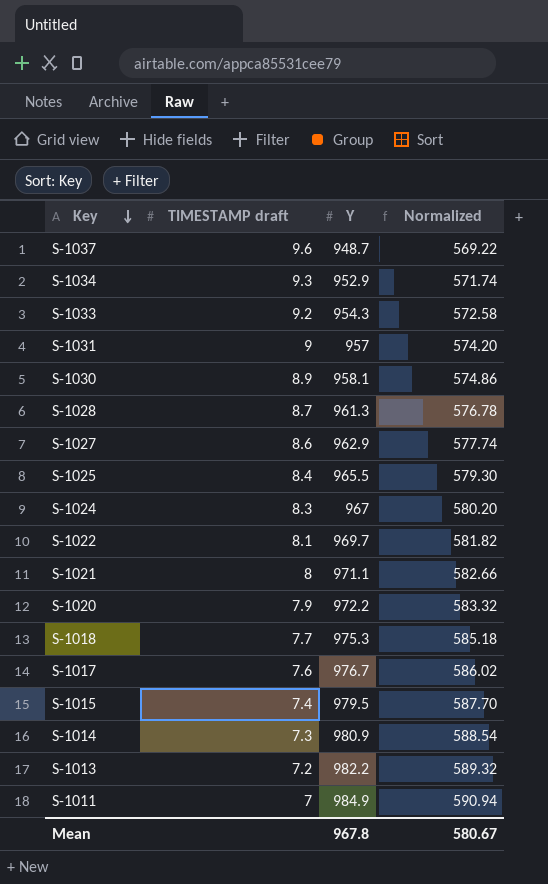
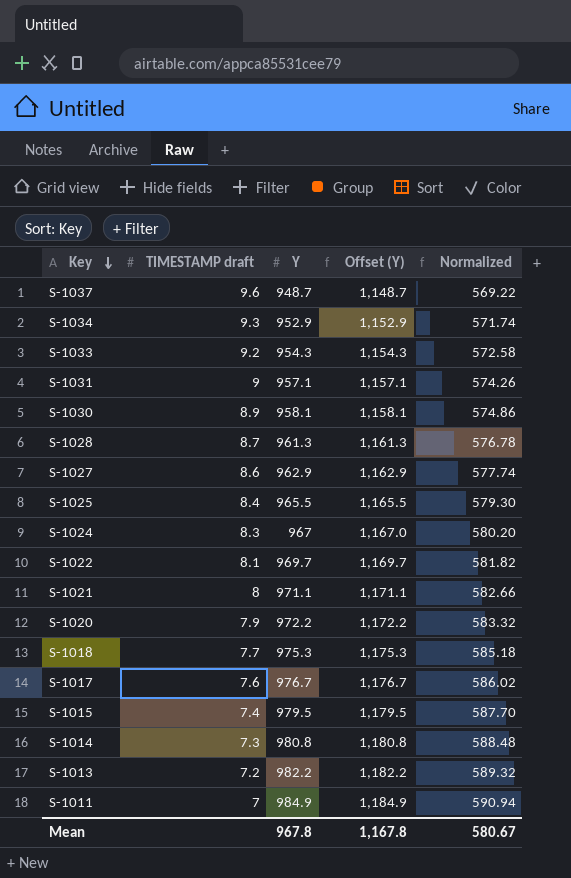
column Offset (Y) | formula: none -> [Y] + 200
S-1031 | Y: 957 -> 957.1
S-1031 | Normalized: 574.20 -> 574.26
S-1014 | Y: 980.9 -> 980.8
S-1014 | Normalized: 588.54 -> 588.48

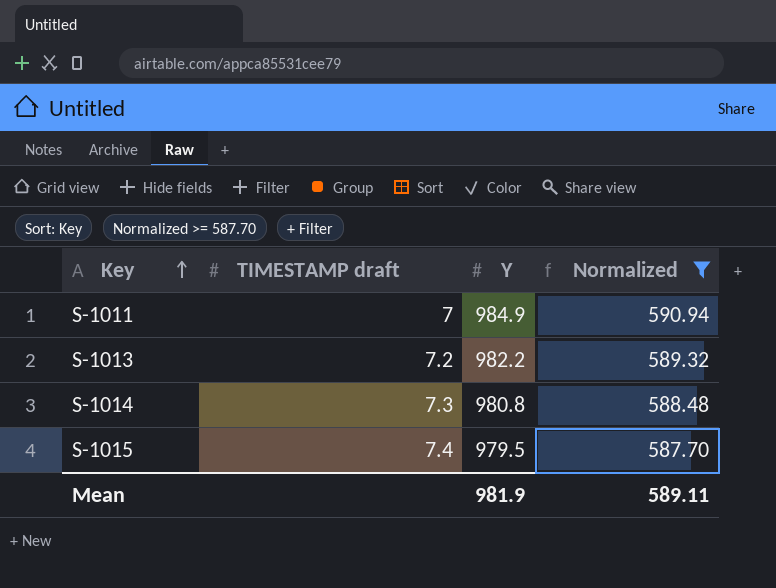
filter: none -> Normalized >= 587.70
row order: Key descending -> Key ascending
column Offset (Y) | formula: [Y] + 200 -> none
Mean | Y: 967.8 -> 981.9
Mean | Normalized: 580.67 -> 589.11

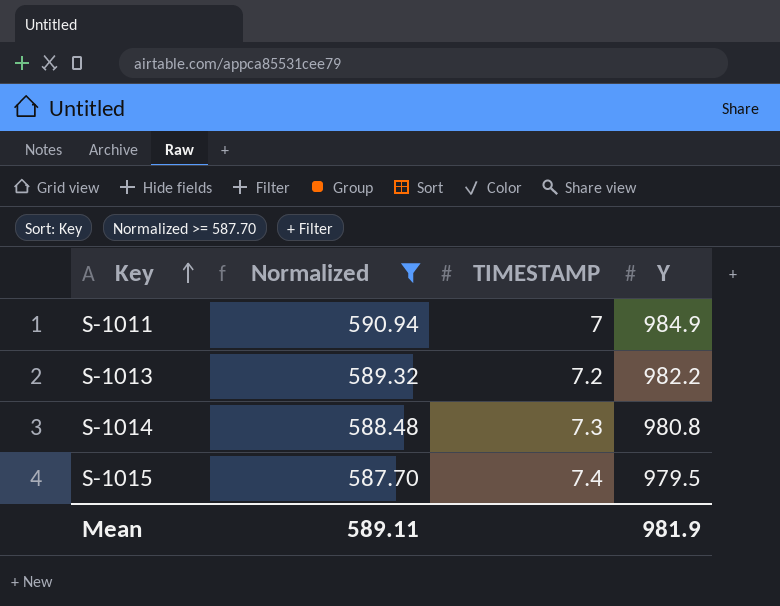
column Normalized | position: 4 -> 2
column name: TIMESTAMP draft -> TIMESTAMP

